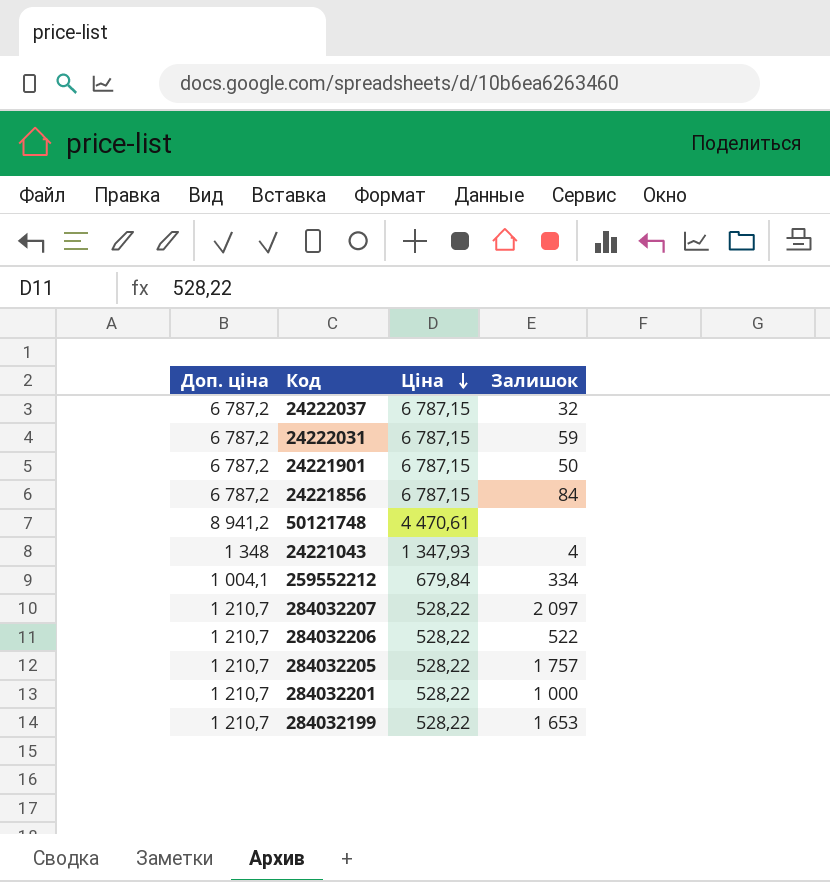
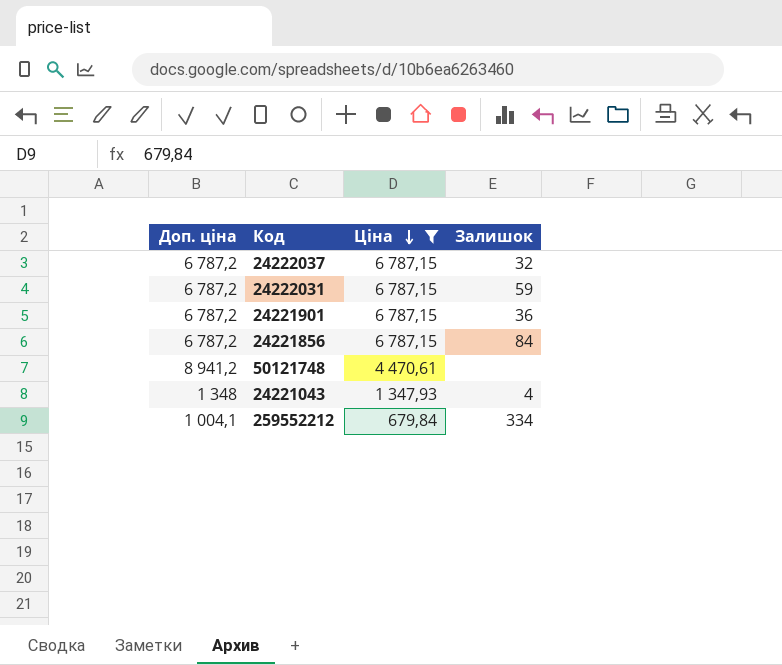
filter: none -> Ціна != 528,22
24221901 | Залишок: 50 -> 36

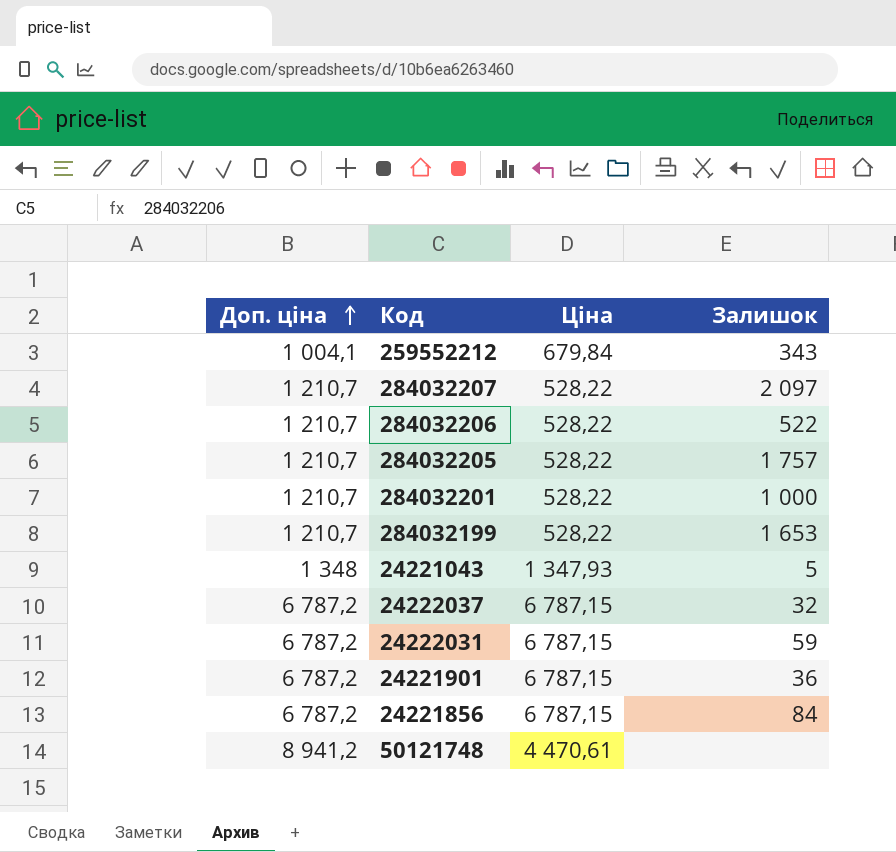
filter: Ціна != 528,22 -> none
row order: Ціна descending -> Доп. ціна ascending
259552212 | Залишок: 334 -> 343
24221043 | Залишок: 4 -> 5

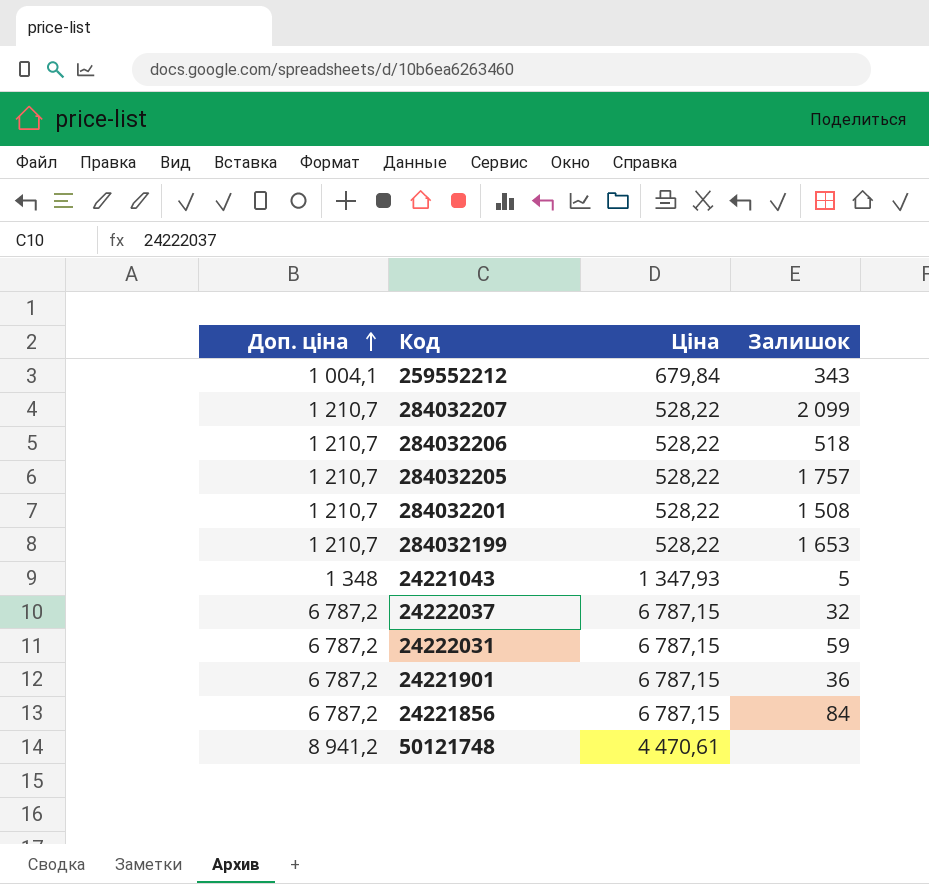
284032207 | Залишок: 2 097 -> 2 099
284032206 | Залишок: 522 -> 518
284032201 | Залишок: 1 000 -> 1 508

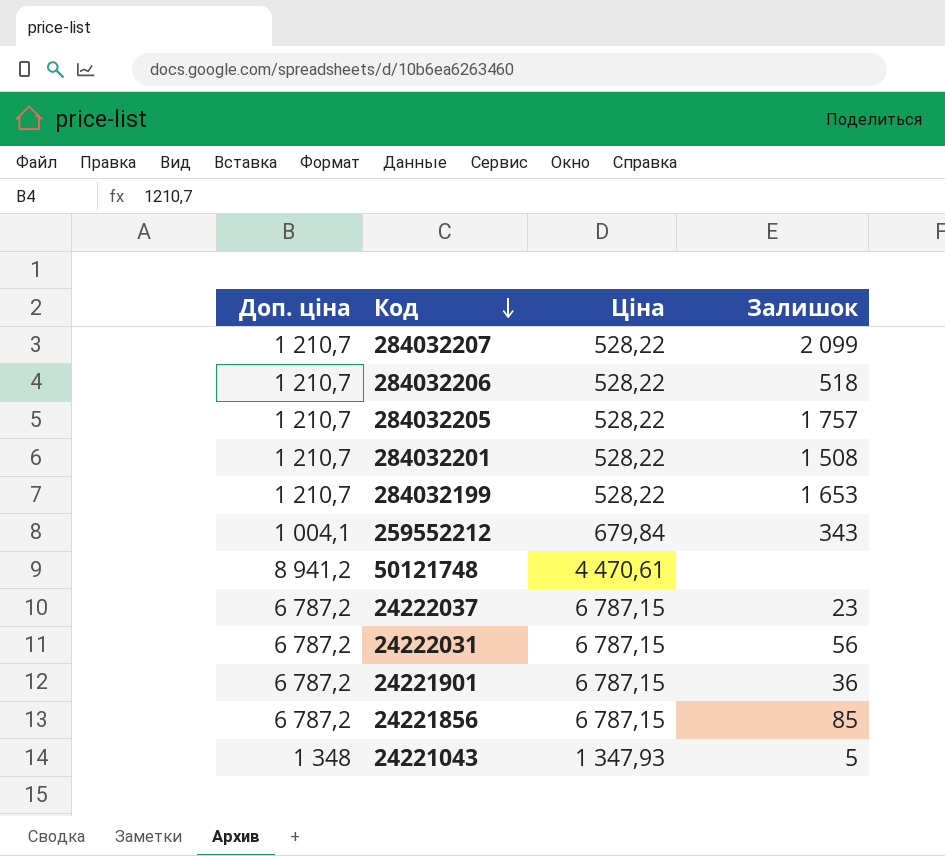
row order: Доп. ціна ascending -> Код descending
24222037 | Залишок: 32 -> 23
24222031 | Залишок: 59 -> 56
24221856 | Залишок: 84 -> 85

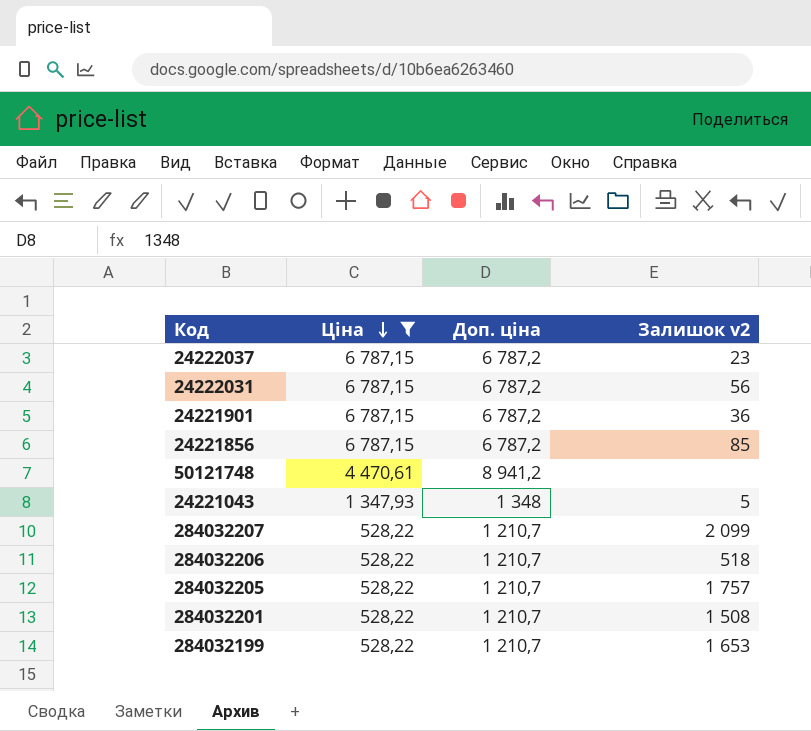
filter: none -> Ціна != 679,84
row order: Код descending -> Ціна descending
column Доп. ціна | position: 1 -> 3
column name: Залишок -> Залишок v2

